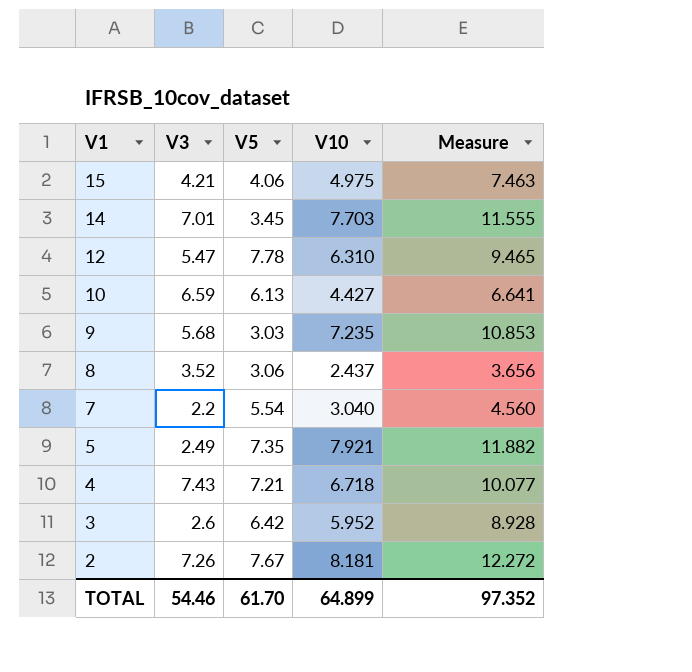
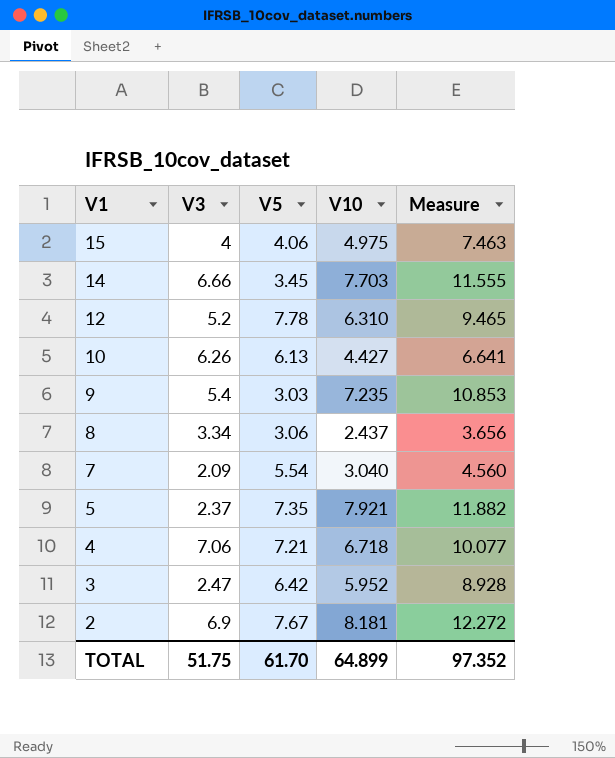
15 | V3: 4.21 -> 4
14 | V3: 7.01 -> 6.66
12 | V3: 5.47 -> 5.2
10 | V3: 6.59 -> 6.26
9 | V3: 5.68 -> 5.4
8 | V3: 3.52 -> 3.34
7 | V3: 2.2 -> 2.09
5 | V3: 2.49 -> 2.37
4 | V3: 7.43 -> 7.06
3 | V3: 2.6 -> 2.47
2 | V3: 7.26 -> 6.9
TOTAL | V3: 54.46 -> 51.75

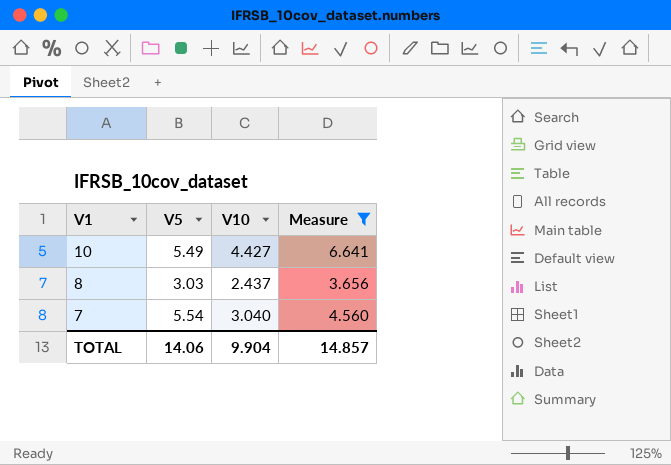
filter: none -> Measure <= 6.641
column V3 | position: 2 -> none
10 | V5: 6.13 -> 5.49
8 | V5: 3.06 -> 3.03
TOTAL | V5: 61.70 -> 14.06
TOTAL | V10: 64.899 -> 9.904
TOTAL | Measure: 97.352 -> 14.857

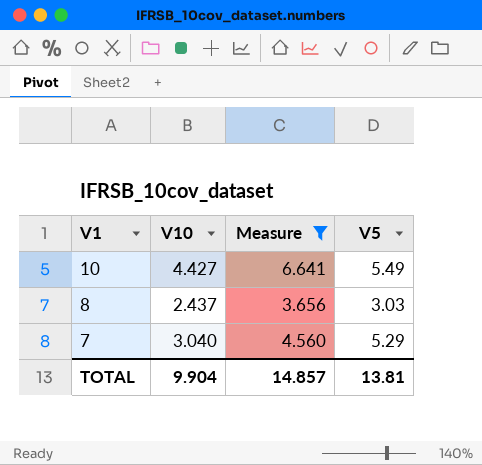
column V5 | position: 2 -> 4
7 | V5: 5.54 -> 5.29
TOTAL | V5: 14.06 -> 13.81

